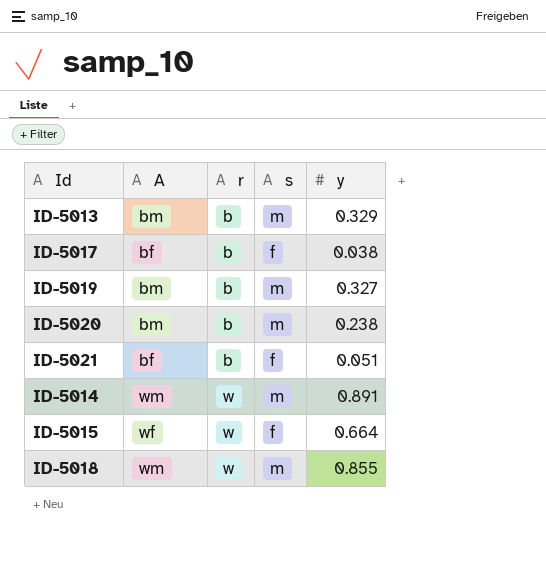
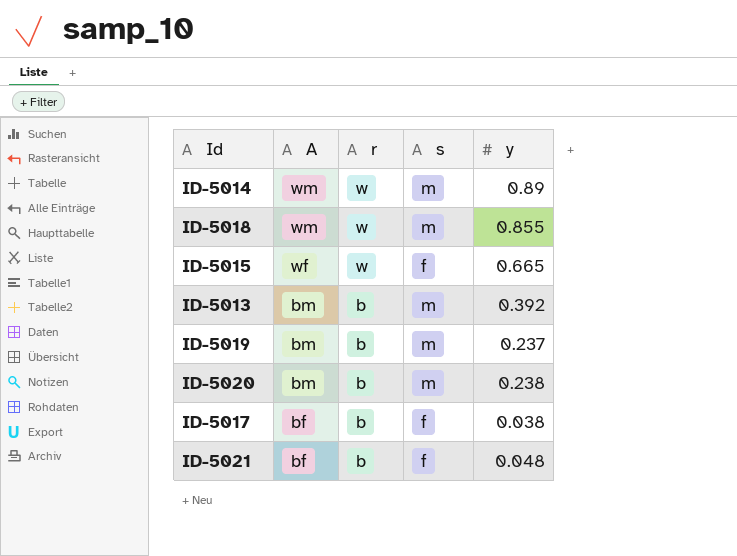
row order: r ascending -> A descending
ID-5014 | y: 0.891 -> 0.89
ID-5015 | y: 0.664 -> 0.665
ID-5013 | y: 0.329 -> 0.392
ID-5019 | y: 0.327 -> 0.237
ID-5021 | y: 0.051 -> 0.048

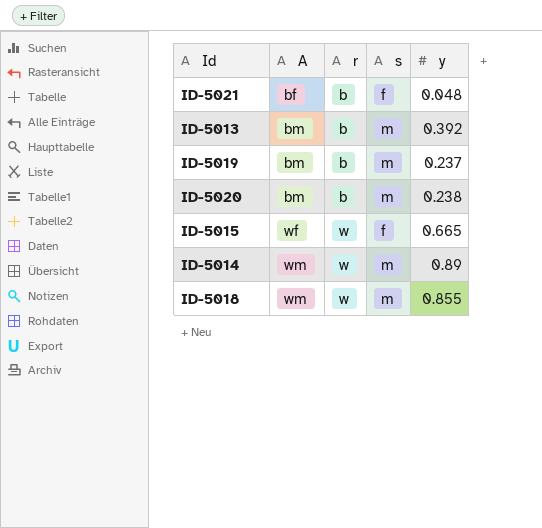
row order: A descending -> A ascending
row ID-5017: bf | b | f | 0.038 -> none

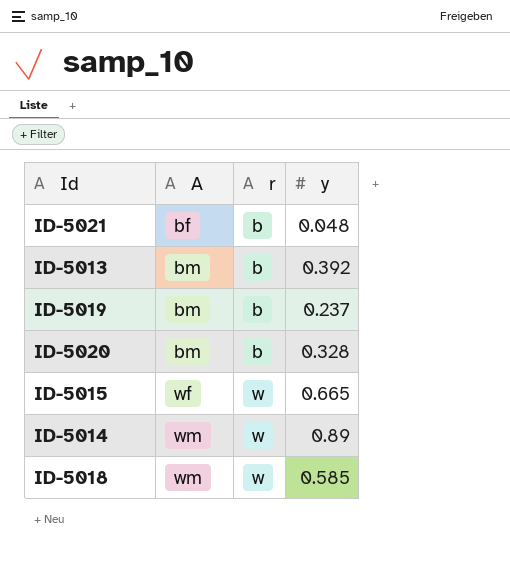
column s | position: 4 -> none
ID-5020 | y: 0.238 -> 0.328
ID-5018 | y: 0.855 -> 0.585

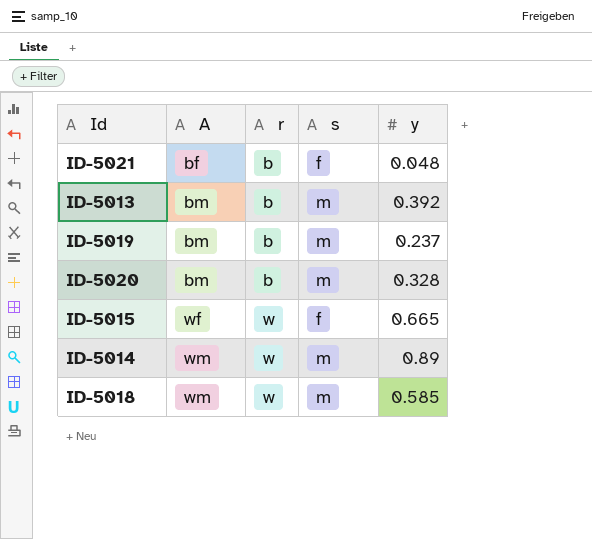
column s | position: none -> 4

